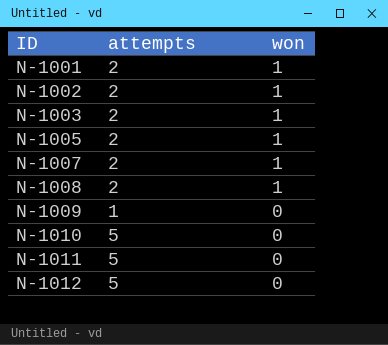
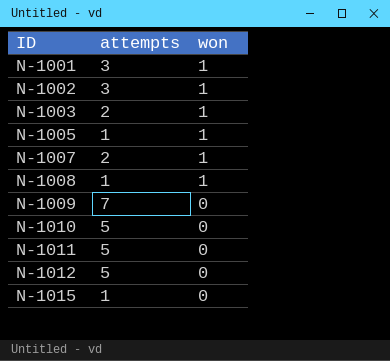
N-1001 | attempts: 2 -> 3
N-1002 | attempts: 2 -> 3
N-1005 | attempts: 2 -> 1
N-1008 | attempts: 2 -> 1
N-1009 | attempts: 1 -> 7
row N-1015: none -> 1 | 0

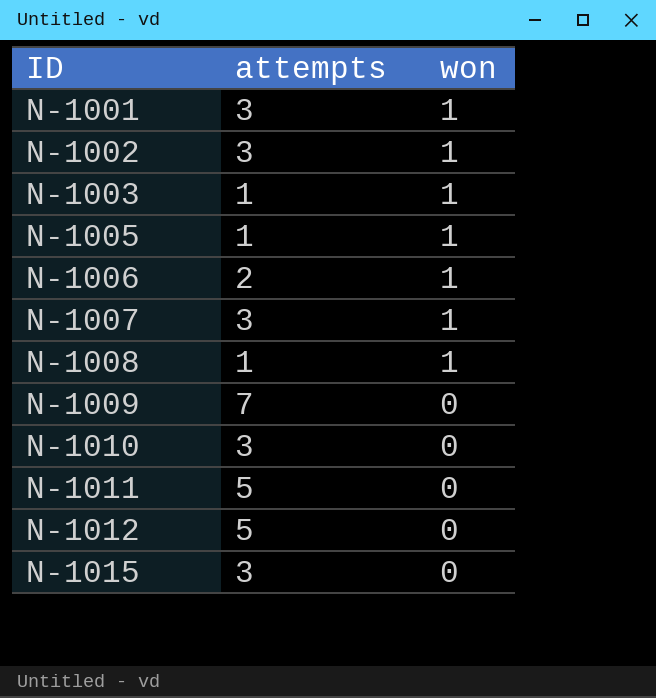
N-1003 | attempts: 2 -> 1
row N-1006: none -> 2 | 1
N-1007 | attempts: 2 -> 3
N-1010 | attempts: 5 -> 3
N-1015 | attempts: 1 -> 3

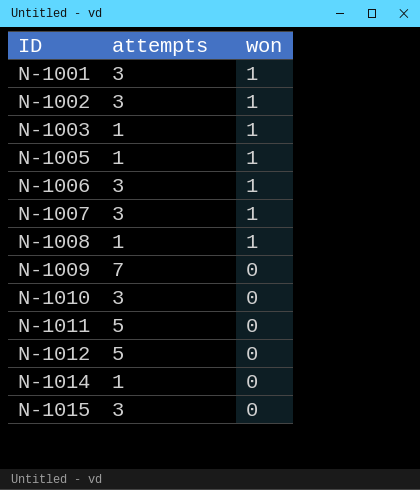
N-1006 | attempts: 2 -> 3
row N-1014: none -> 1 | 0

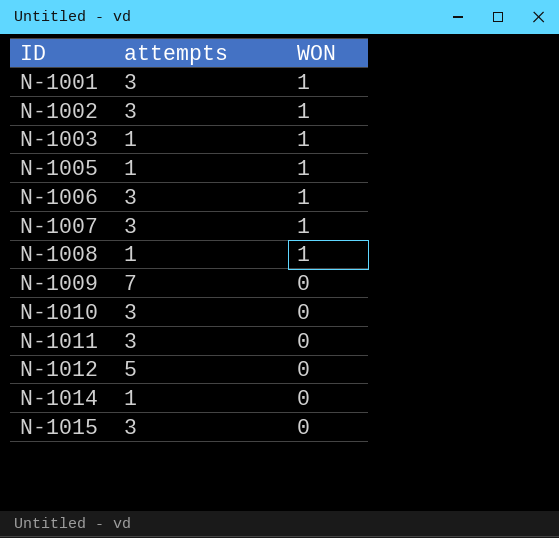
column name: won -> WON
N-1011 | attempts: 5 -> 3

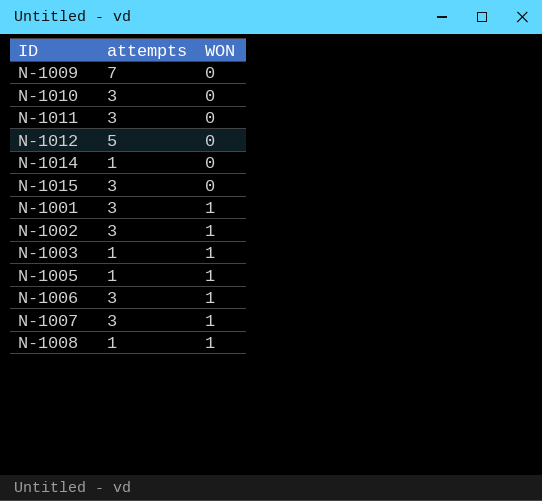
row order: ID ascending -> WON ascending

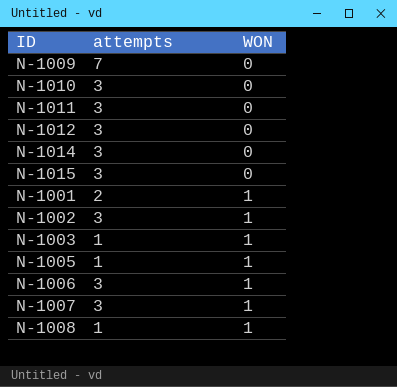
N-1012 | attempts: 5 -> 3
N-1014 | attempts: 1 -> 3
N-1001 | attempts: 3 -> 2

